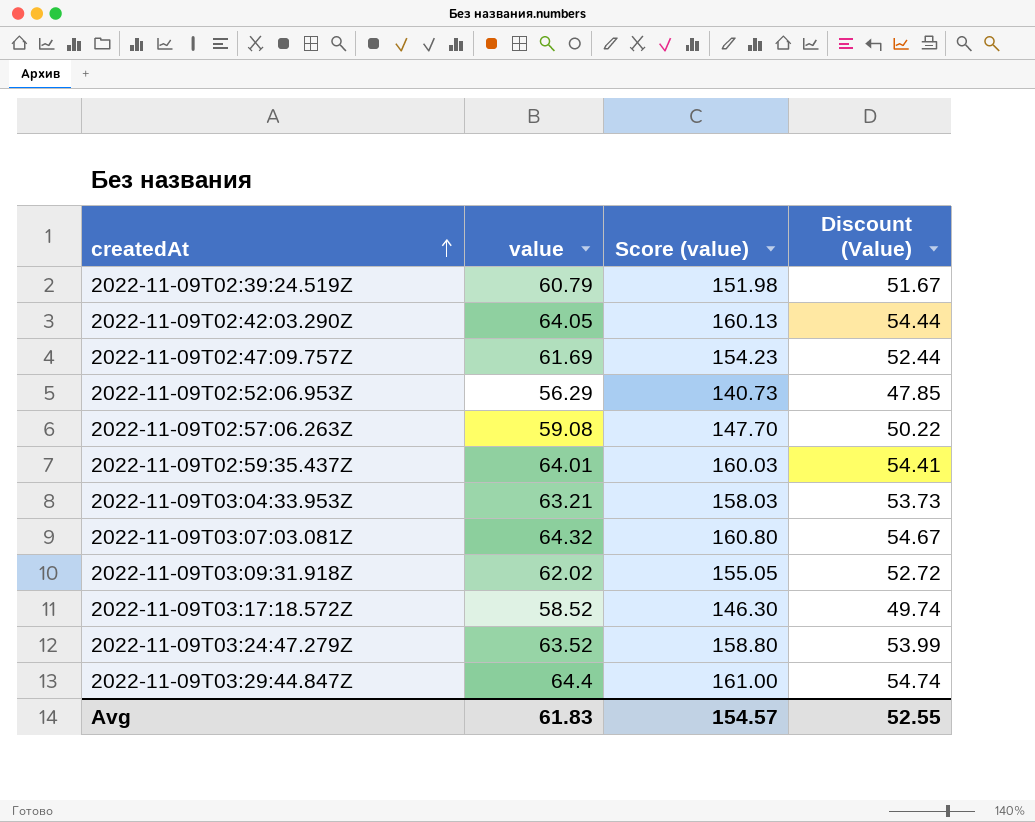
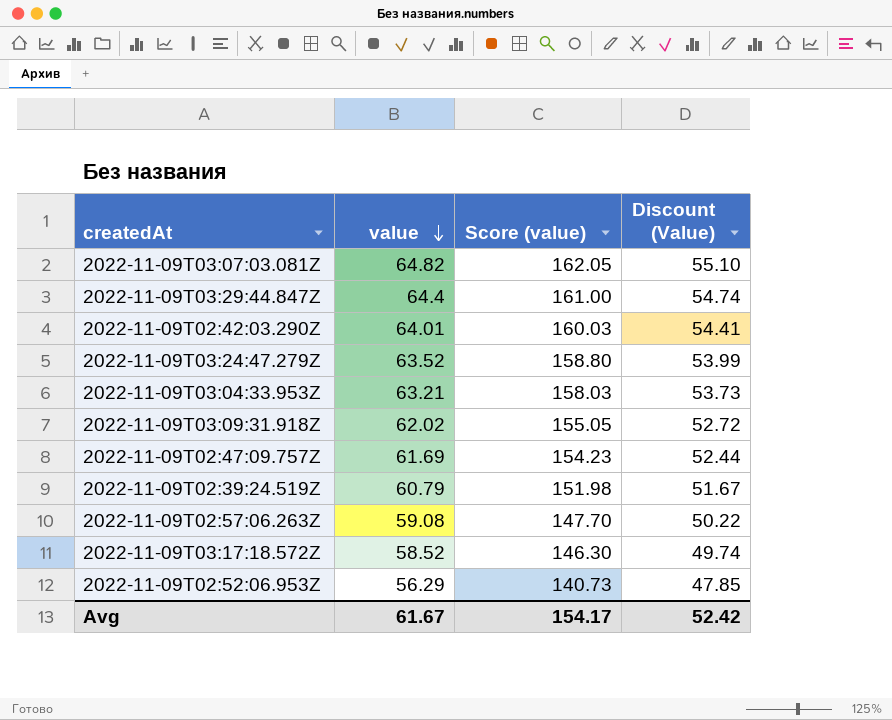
row order: createdAt ascending -> value descending
row 2022-11-09T02:59:35.437Z: 64.01 | 160.03 | 54.41 -> none
2022-11-09T03:07:03.081Z | value: 64.32 -> 64.82
2022-11-09T03:07:03.081Z | Score (value): 160.80 -> 162.05
2022-11-09T03:07:03.081Z | Discount (Value): 54.67 -> 55.10
2022-11-09T02:42:03.290Z | value: 64.05 -> 64.01
2022-11-09T02:42:03.290Z | Score (value): 160.13 -> 160.03
2022-11-09T02:42:03.290Z | Discount (Value): 54.44 -> 54.41
Avg | value: 61.83 -> 61.67
Avg | Score (value): 154.57 -> 154.17
Avg | Discount (Value): 52.55 -> 52.42

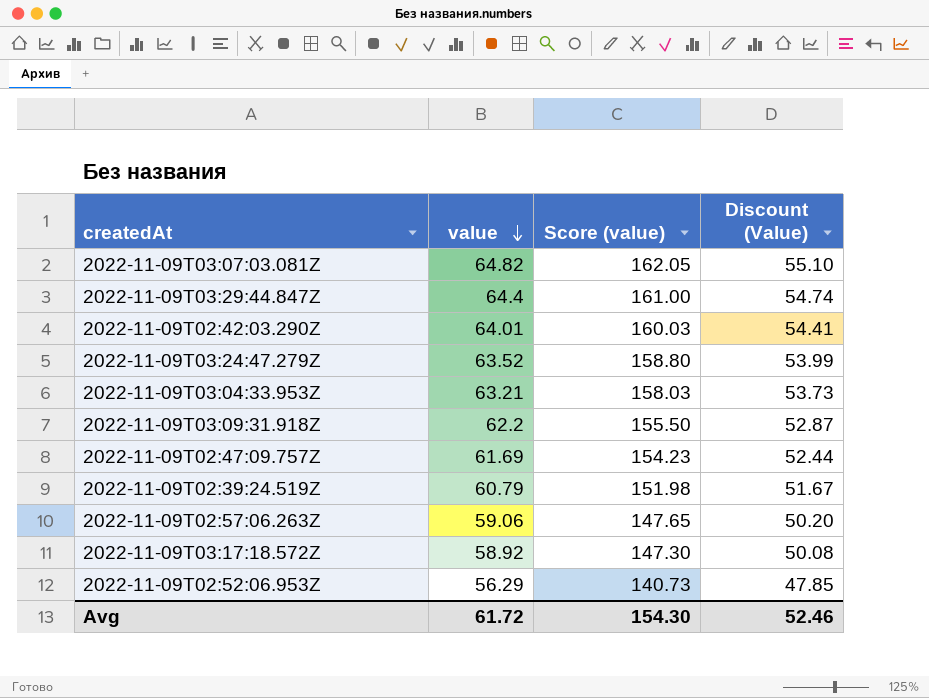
2022-11-09T03:09:31.918Z | value: 62.02 -> 62.2
2022-11-09T03:09:31.918Z | Score (value): 155.05 -> 155.50
2022-11-09T03:09:31.918Z | Discount (Value): 52.72 -> 52.87
2022-11-09T02:57:06.263Z | value: 59.08 -> 59.06
2022-11-09T02:57:06.263Z | Score (value): 147.70 -> 147.65
2022-11-09T02:57:06.263Z | Discount (Value): 50.22 -> 50.20
2022-11-09T03:17:18.572Z | value: 58.52 -> 58.92
2022-11-09T03:17:18.572Z | Score (value): 146.30 -> 147.30
2022-11-09T03:17:18.572Z | Discount (Value): 49.74 -> 50.08
Avg | value: 61.67 -> 61.72
Avg | Score (value): 154.17 -> 154.30
Avg | Discount (Value): 52.42 -> 52.46

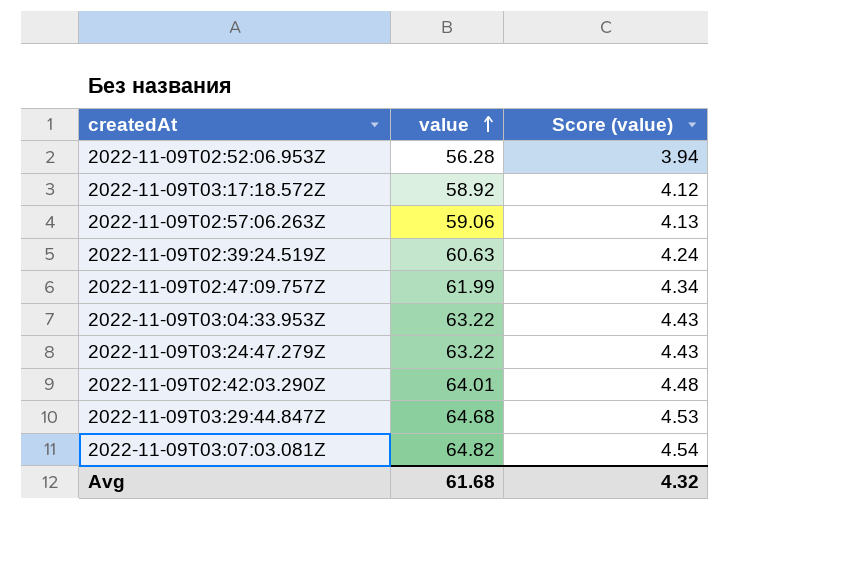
row order: value descending -> value ascending
column Discount (Value) | formula: [value] * 0.85 -> none
column Score (value) | formula: [value] * 2.5 -> [value] * 0.07
row 2022-11-09T03:09:31.918Z: 62.2 | 155.50 | 52.87 -> none
2022-11-09T02:52:06.953Z | value: 56.29 -> 56.28
2022-11-09T02:39:24.519Z | value: 60.79 -> 60.63
2022-11-09T02:47:09.757Z | value: 61.69 -> 61.99
2022-11-09T03:04:33.953Z | value: 63.21 -> 63.22
2022-11-09T03:24:47.279Z | value: 63.52 -> 63.22
2022-11-09T03:29:44.847Z | value: 64.4 -> 64.68
Avg | value: 61.72 -> 61.68
Avg | Score (value): 154.30 -> 4.32

